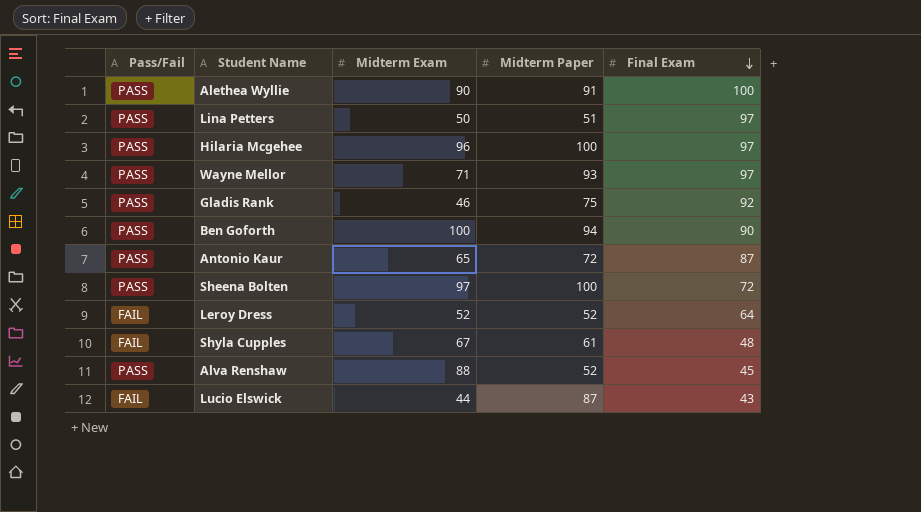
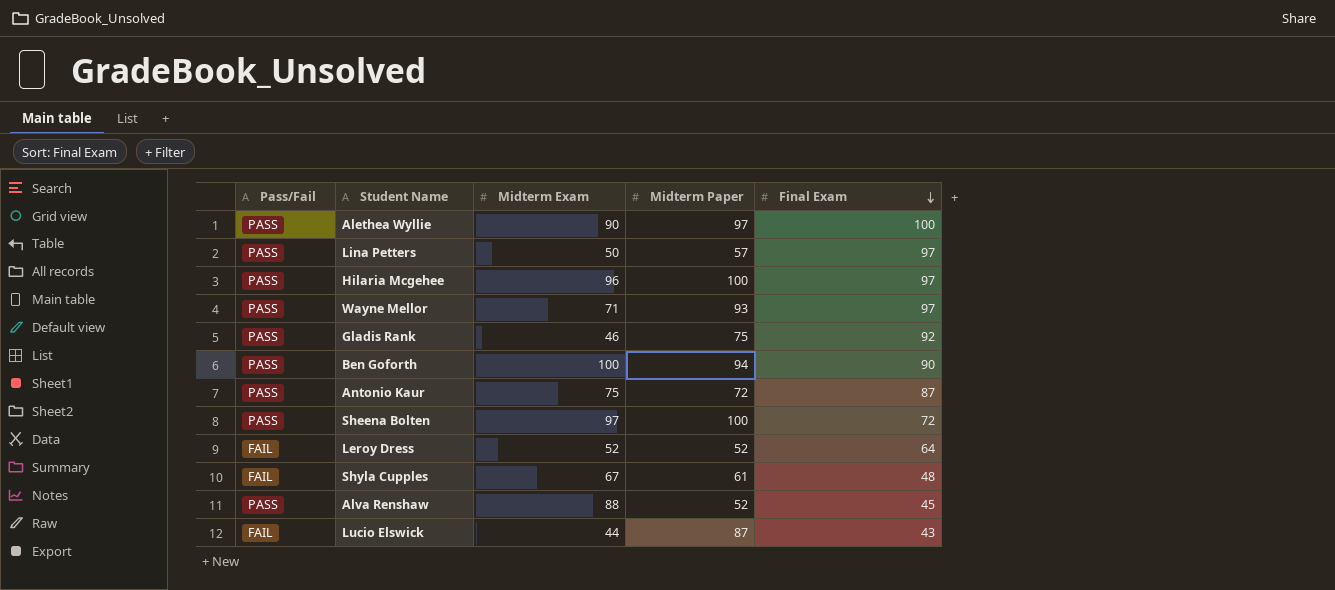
Alethea Wyllie | Midterm Paper: 91 -> 97
Lina Petters | Midterm Paper: 51 -> 57
Antonio Kaur | Midterm Exam: 65 -> 75

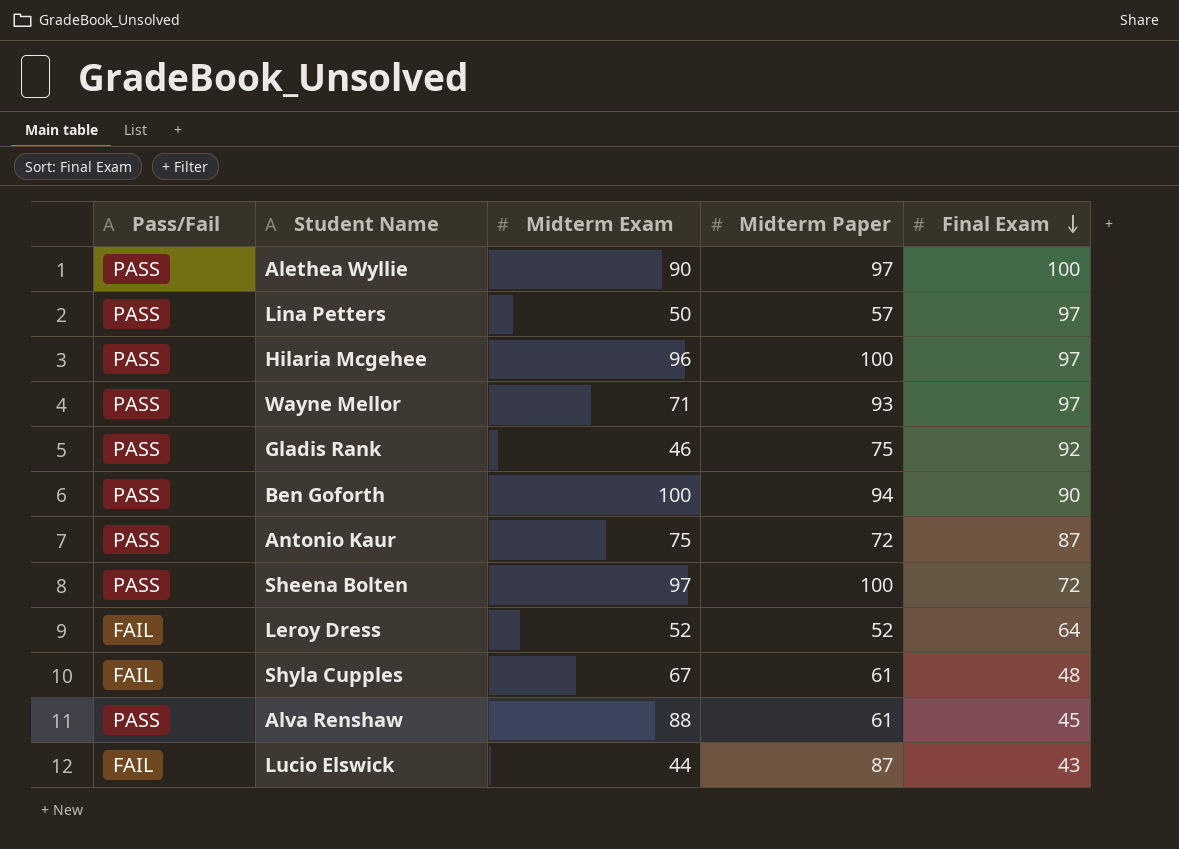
Alva Renshaw | Midterm Paper: 52 -> 61

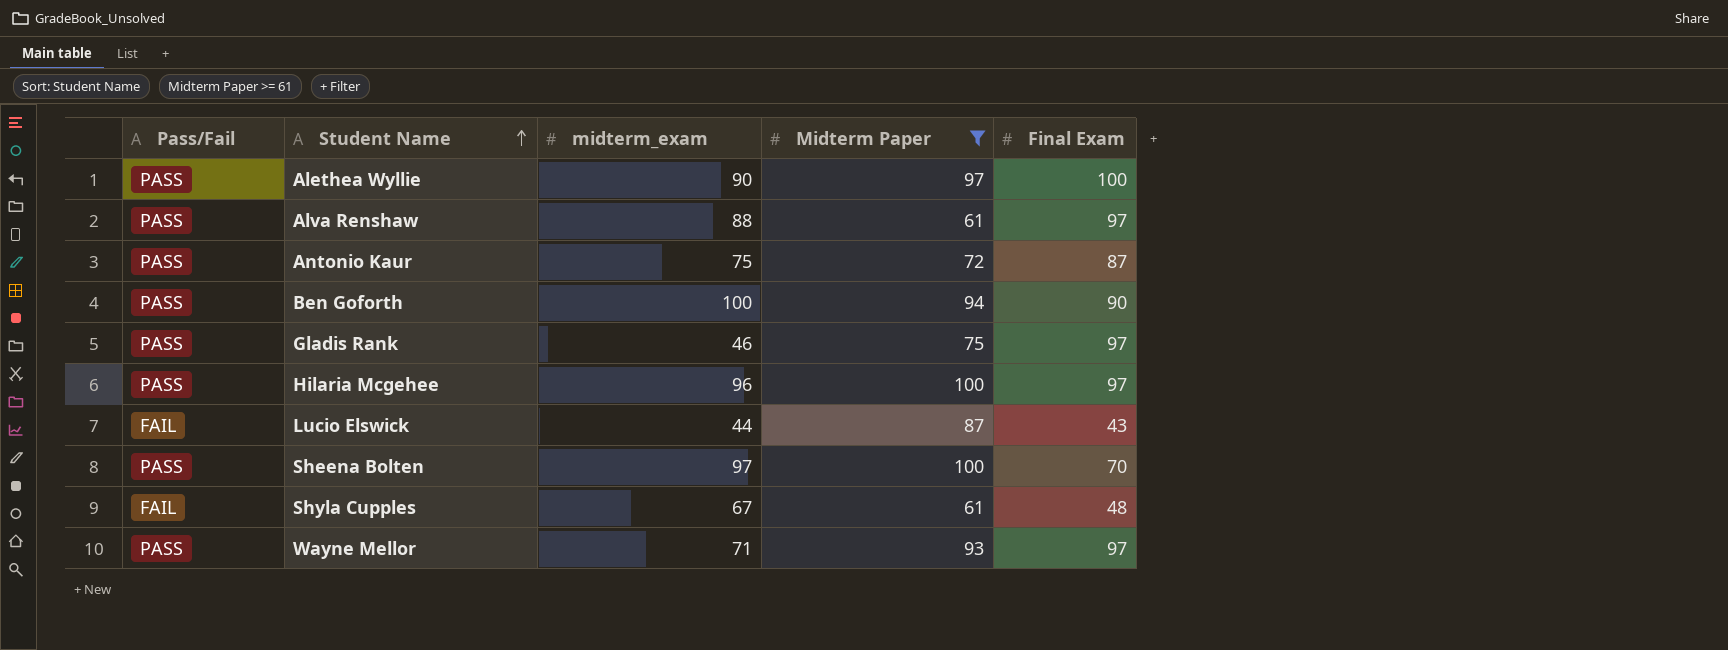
filter: none -> Midterm Paper >= 61
row order: Final Exam descending -> Student Name ascending
column name: Midterm Exam -> midterm_exam
Alva Renshaw | Final Exam: 45 -> 97
Gladis Rank | Final Exam: 92 -> 97
Sheena Bolten | Final Exam: 72 -> 70

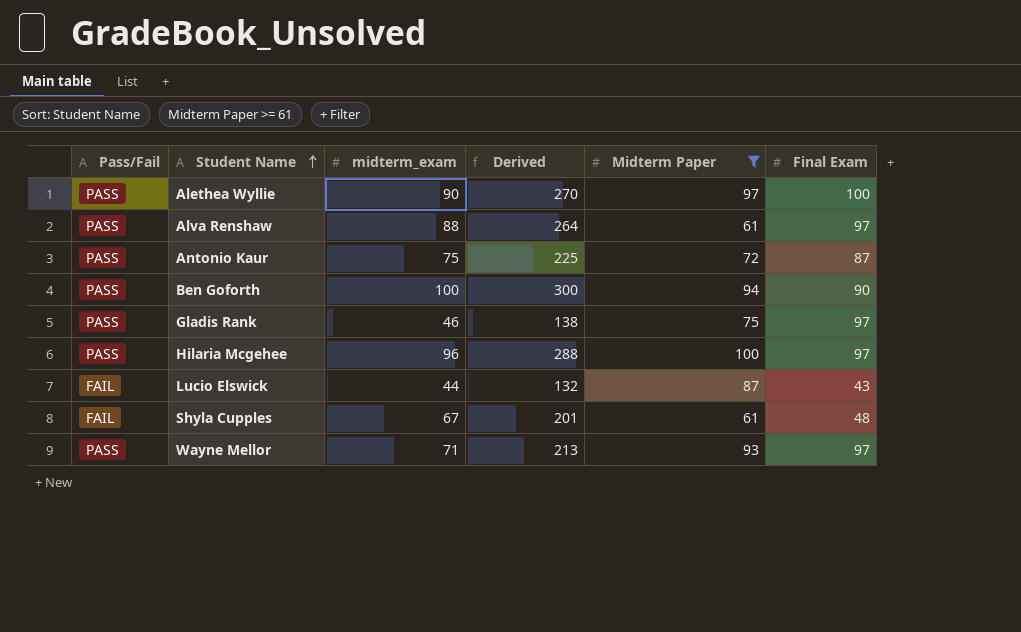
column Derived | formula: none -> [midterm_exam] * 3
row Sheena Bolten: PASS | 97 | 100 | 70 -> none

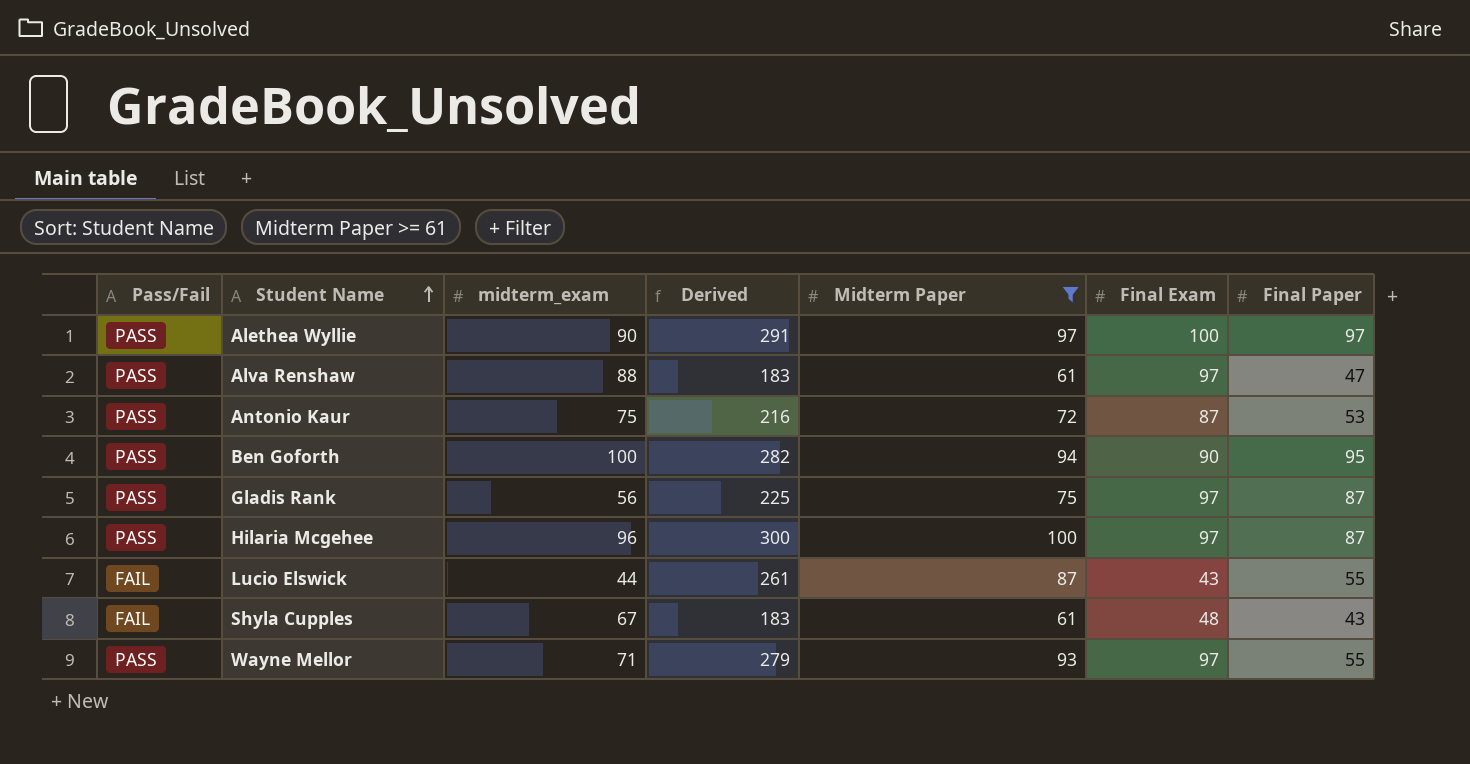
column Derived | formula: [midterm_exam] * 3 -> [Midterm Paper] * 3
column Final Paper | position: none -> 7
Gladis Rank | midterm_exam: 46 -> 56

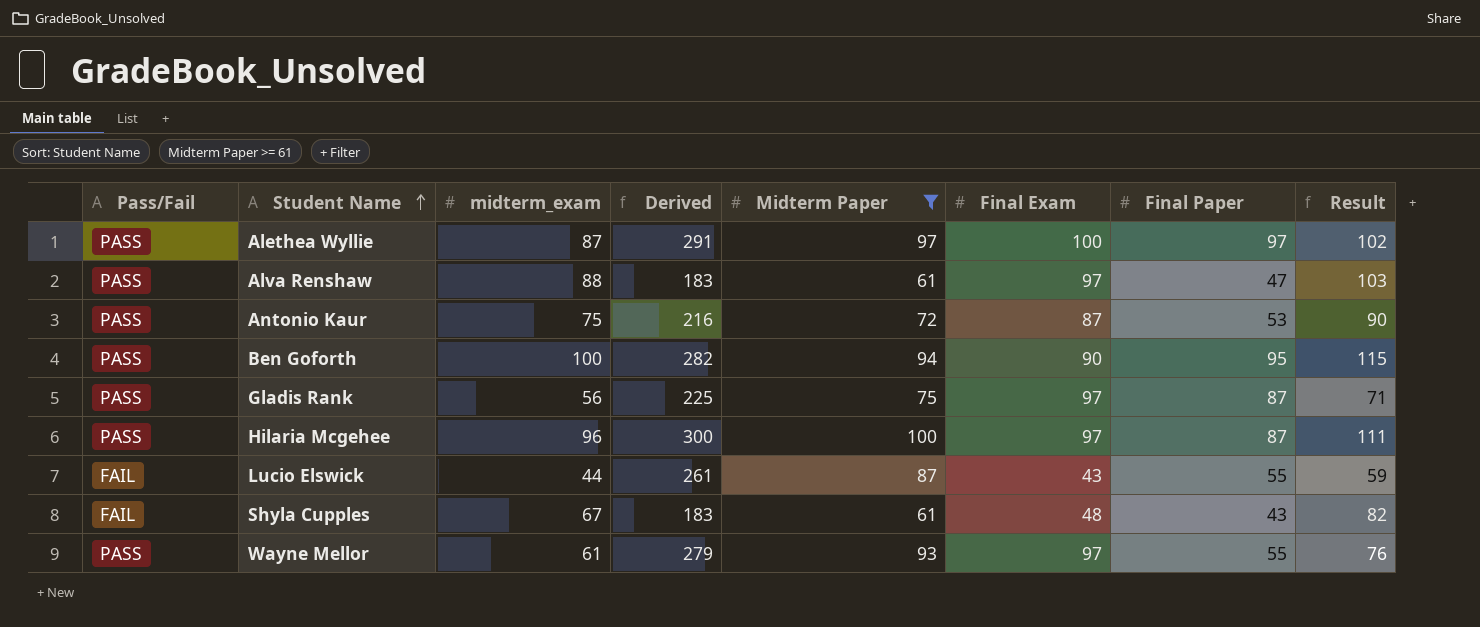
column Result | formula: none -> [midterm_exam] + 15
Alethea Wyllie | midterm_exam: 90 -> 87
Wayne Mellor | midterm_exam: 71 -> 61

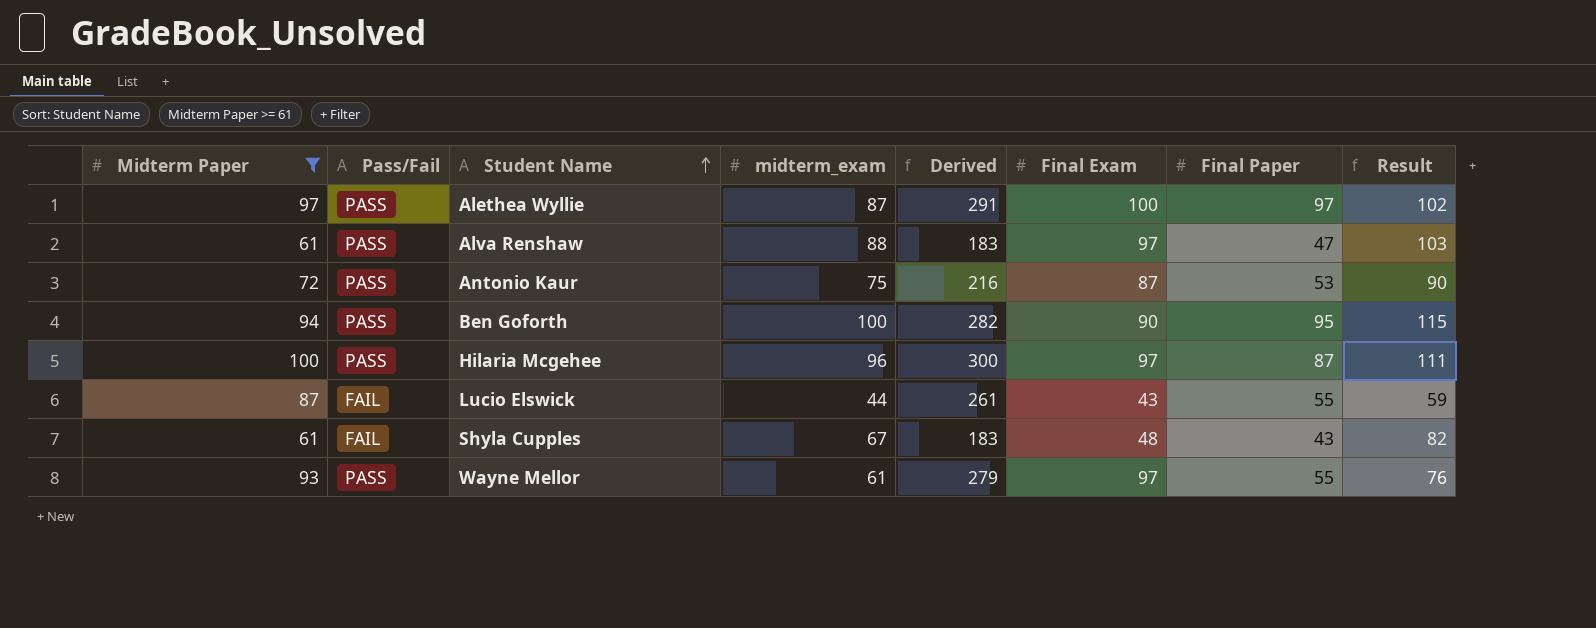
column Midterm Paper | position: 5 -> 1
row Gladis Rank: PASS | 56 | 225 | 75 | 97 | 87 | 71 -> none

